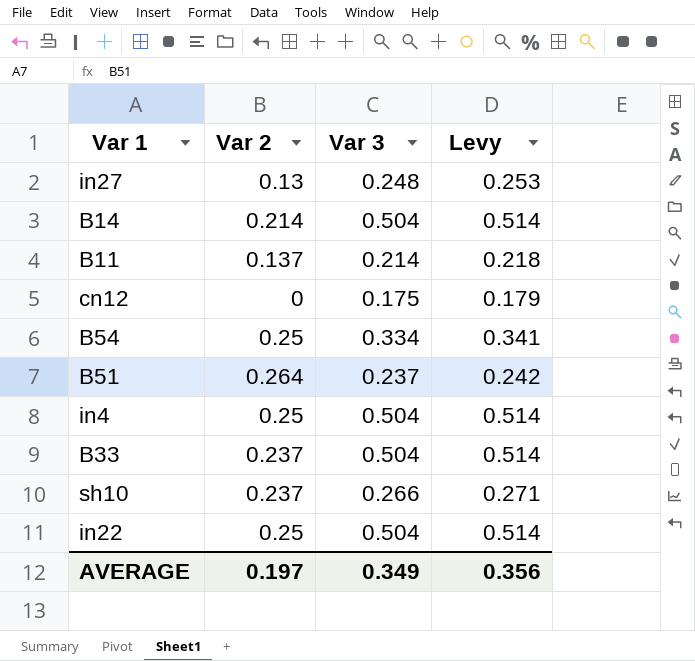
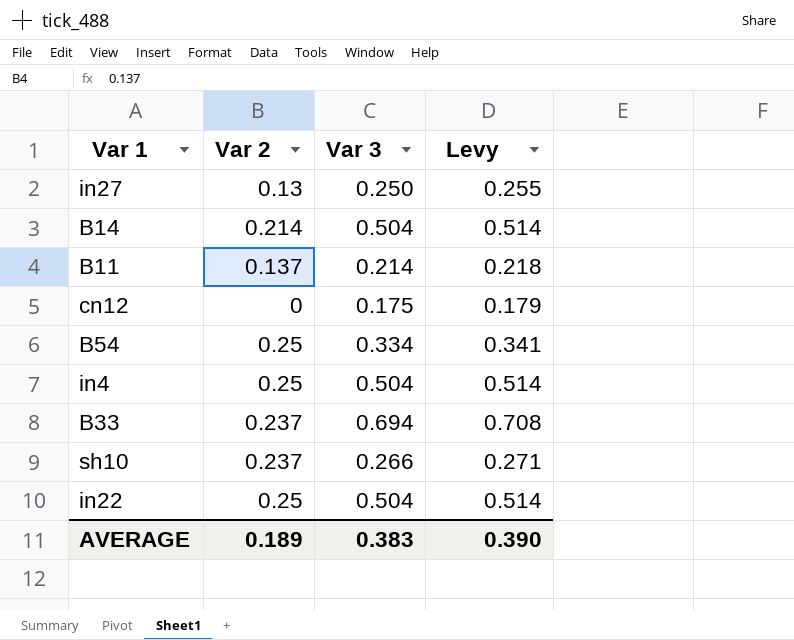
row B51: 0.264 | 0.237 | 0.242 -> none
in27 | Var 3: 0.248 -> 0.250
in27 | Levy: 0.253 -> 0.255
B33 | Var 3: 0.504 -> 0.694
B33 | Levy: 0.514 -> 0.708
AVERAGE | Var 2: 0.197 -> 0.189
AVERAGE | Var 3: 0.349 -> 0.383
AVERAGE | Levy: 0.356 -> 0.390

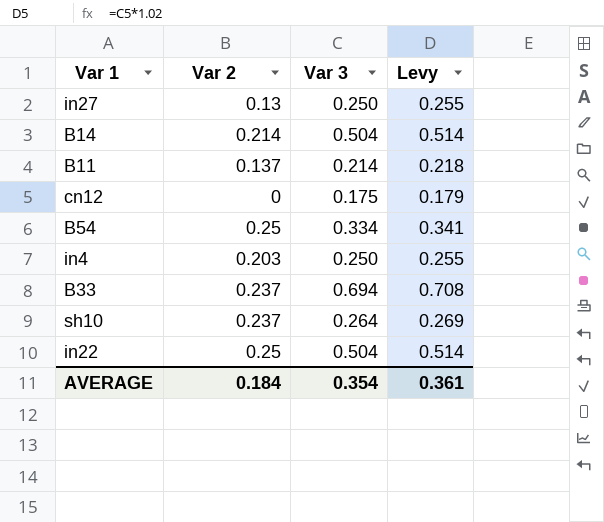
in4 | Var 2: 0.25 -> 0.203
in4 | Var 3: 0.504 -> 0.250
in4 | Levy: 0.514 -> 0.255
sh10 | Var 3: 0.266 -> 0.264
sh10 | Levy: 0.271 -> 0.269
AVERAGE | Var 2: 0.189 -> 0.184
AVERAGE | Var 3: 0.383 -> 0.354
AVERAGE | Levy: 0.390 -> 0.361

